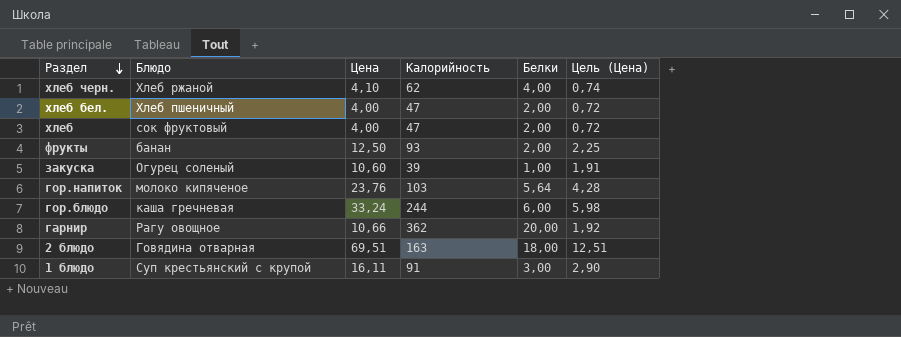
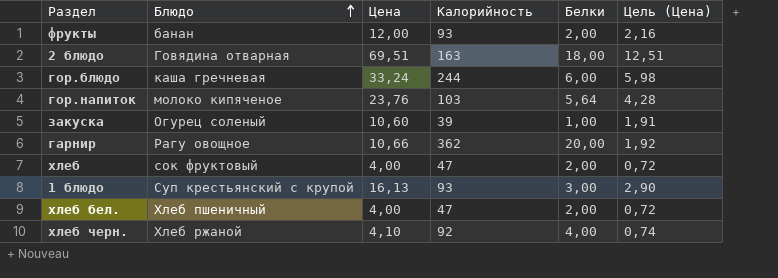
row order: Раздел descending -> Блюдо ascending
фрукты | Цена: 12,50 -> 12,00
фрукты | Цель (Цена): 2,25 -> 2,16
1 блюдо | Цена: 16,11 -> 16,13
1 блюдо | Калорийность: 91 -> 93
хлеб черн. | Калорийность: 62 -> 92

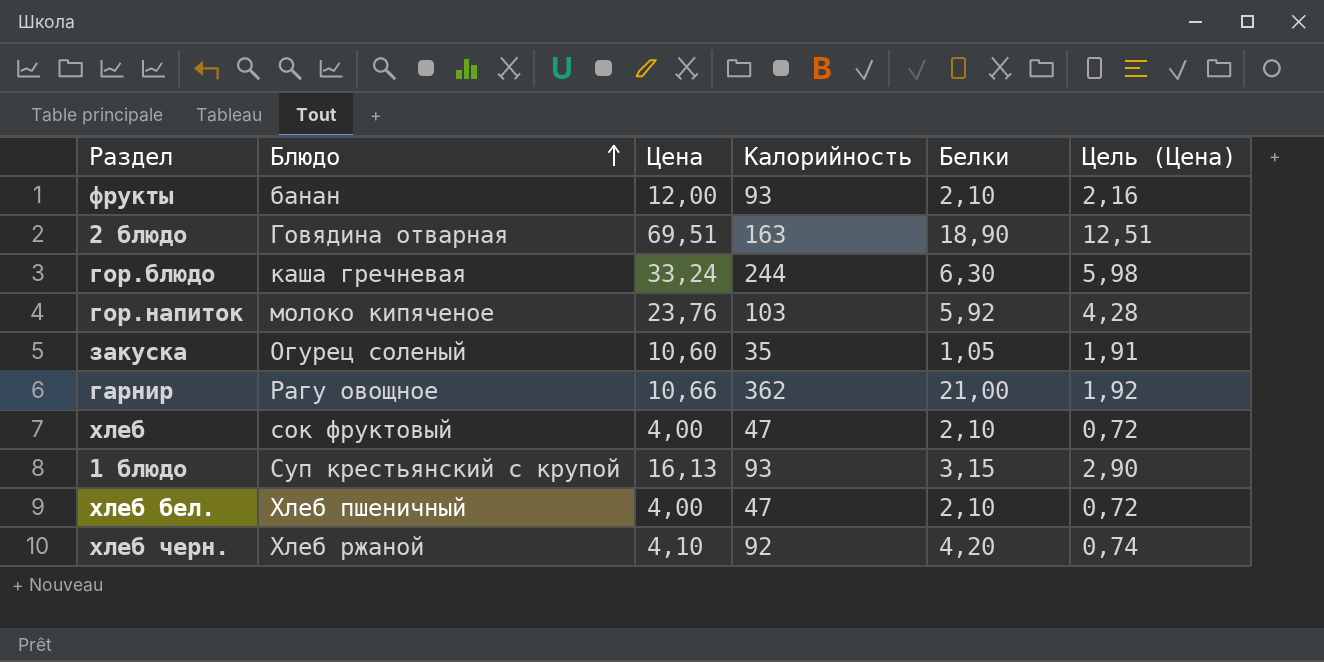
фрукты | Белки: 2,00 -> 2,10
2 блюдо | Белки: 18,00 -> 18,90
гор.блюдо | Белки: 6,00 -> 6,30
гор.напиток | Белки: 5,64 -> 5,92
закуска | Калорийность: 39 -> 35
закуска | Белки: 1,00 -> 1,05
гарнир | Белки: 20,00 -> 21,00
хлеб | Белки: 2,00 -> 2,10
1 блюдо | Белки: 3,00 -> 3,15
хлеб бел. | Белки: 2,00 -> 2,10
хлеб черн. | Белки: 4,00 -> 4,20

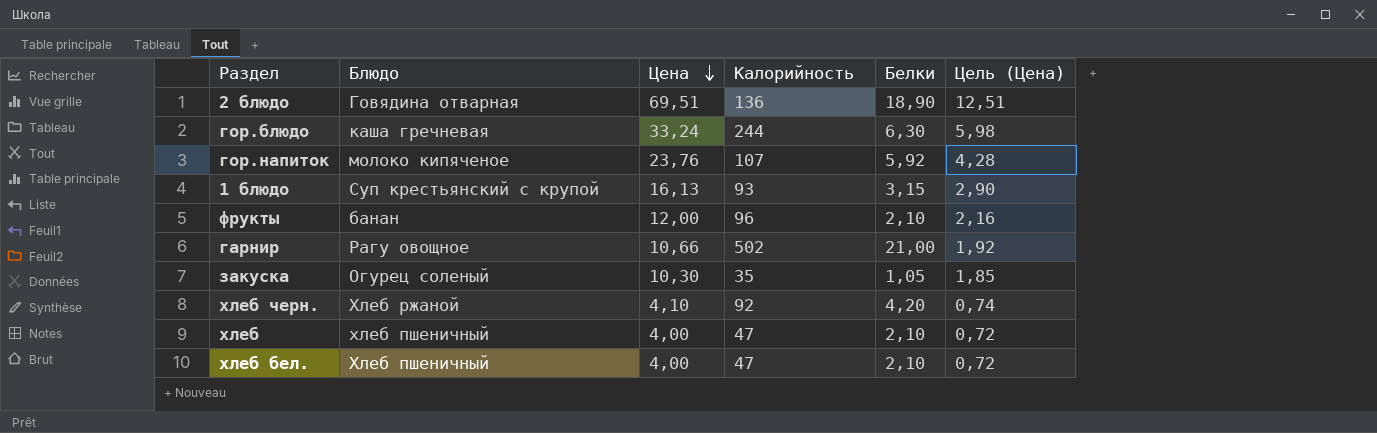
row order: Блюдо ascending -> Цена descending
2 блюдо | Калорийность: 163 -> 136
гор.напиток | Калорийность: 103 -> 107
фрукты | Калорийность: 93 -> 96
гарнир | Калорийность: 362 -> 502
закуска | Цена: 10,60 -> 10,30
закуска | Цель (Цена): 1,91 -> 1,85
хлеб | Блюдо: сок фруктовый -> хлеб пшеничный

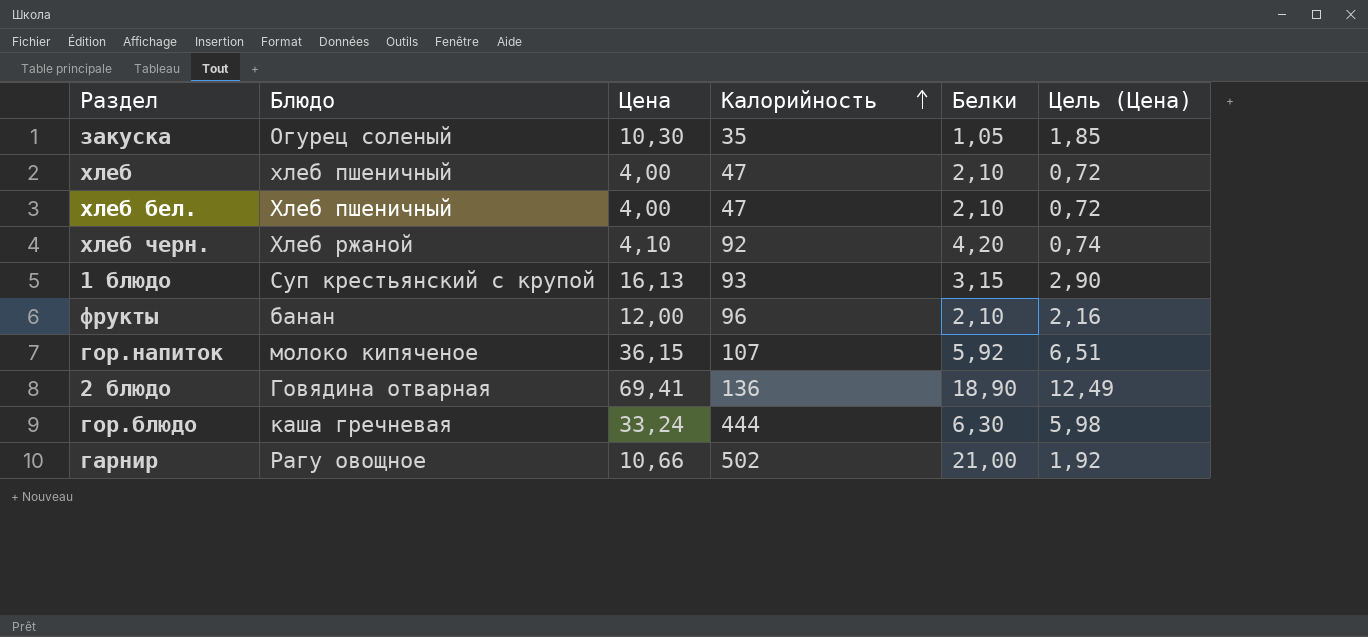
row order: Цена descending -> Калорийность ascending
гор.напиток | Цена: 23,76 -> 36,15
гор.напиток | Цель (Цена): 4,28 -> 6,51
2 блюдо | Цена: 69,51 -> 69,41
2 блюдо | Цель (Цена): 12,51 -> 12,49
гор.блюдо | Калорийность: 244 -> 444

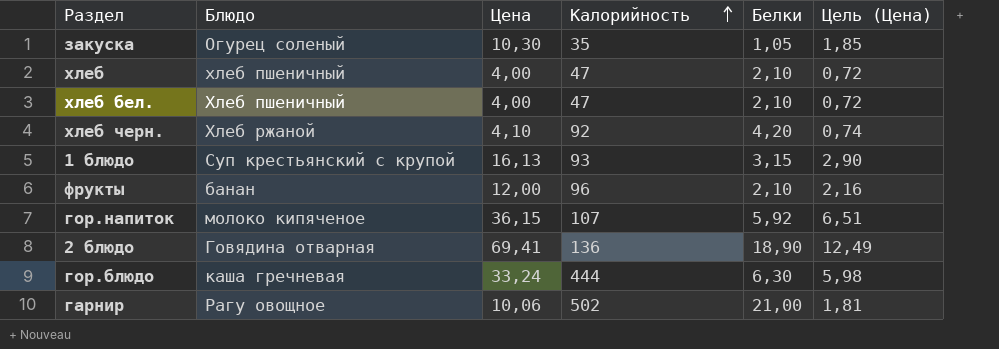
гарнир | Цена: 10,66 -> 10,06
гарнир | Цель (Цена): 1,92 -> 1,81

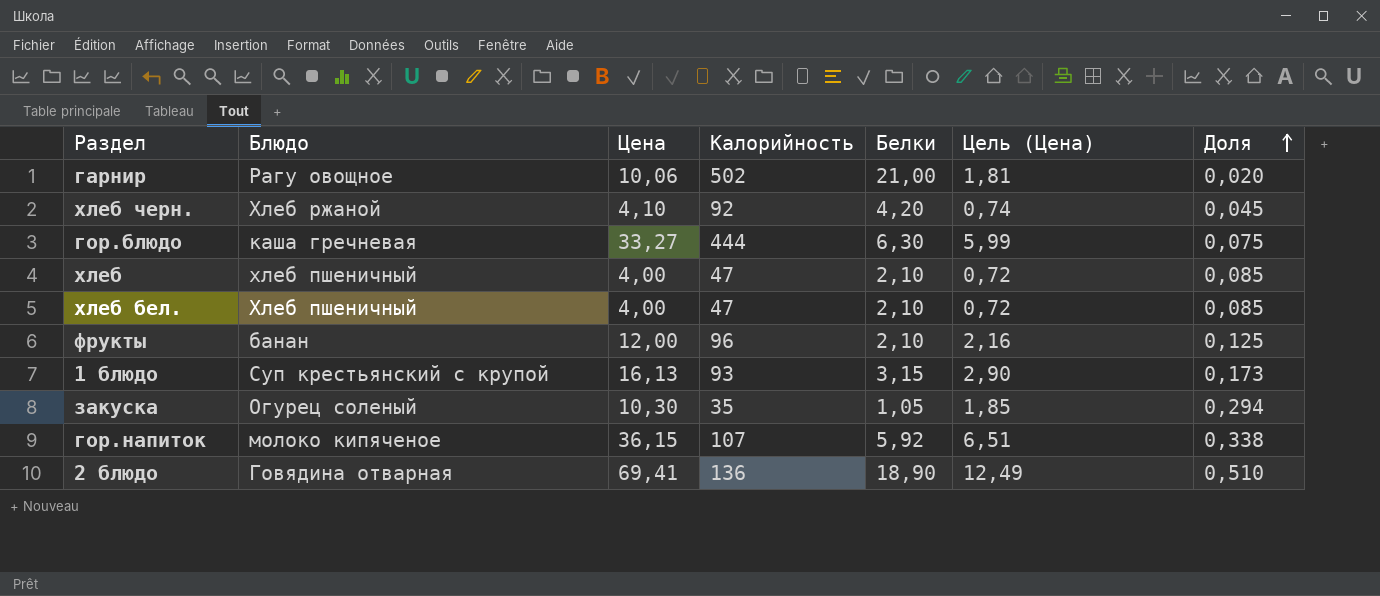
row order: Калорийность ascending -> Доля ascending
column Доля | formula: none -> [Цена] / [Калорийность]
гор.блюдо | Цена: 33,24 -> 33,27
гор.блюдо | Цель (Цена): 5,98 -> 5,99

